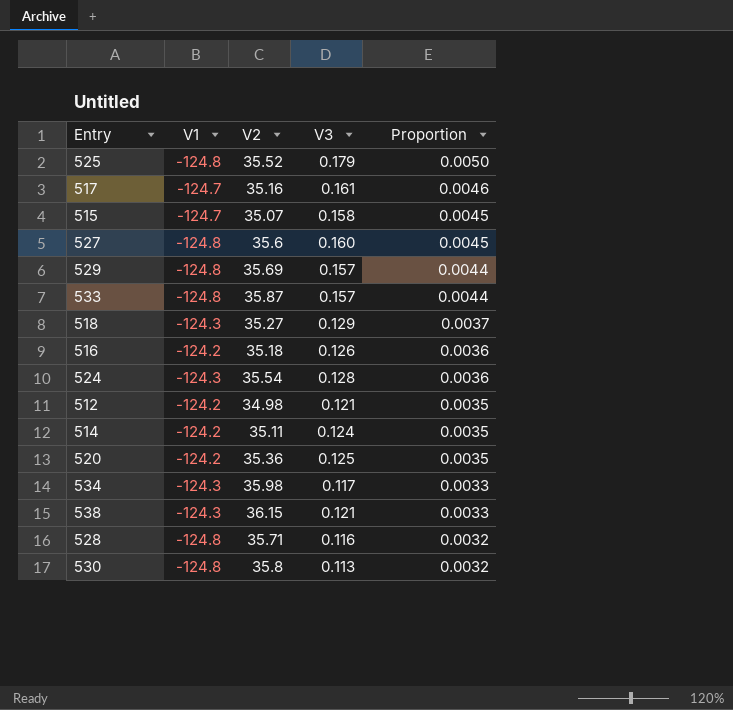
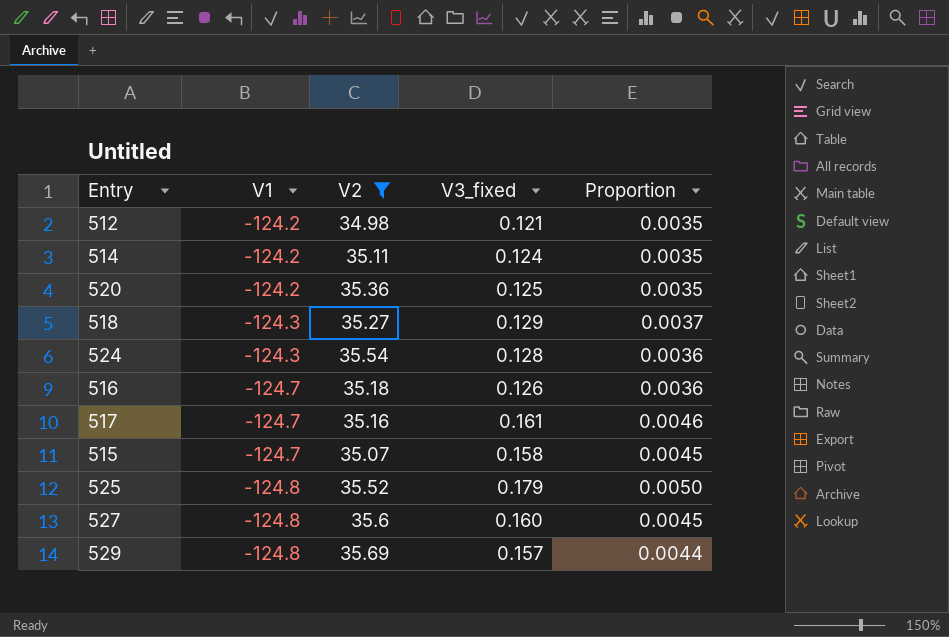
filter: none -> V2 <= 35.69
row order: Proportion descending -> V1 descending
column name: V3 -> V3_fixed
516 | V1: -124.2 -> -124.7

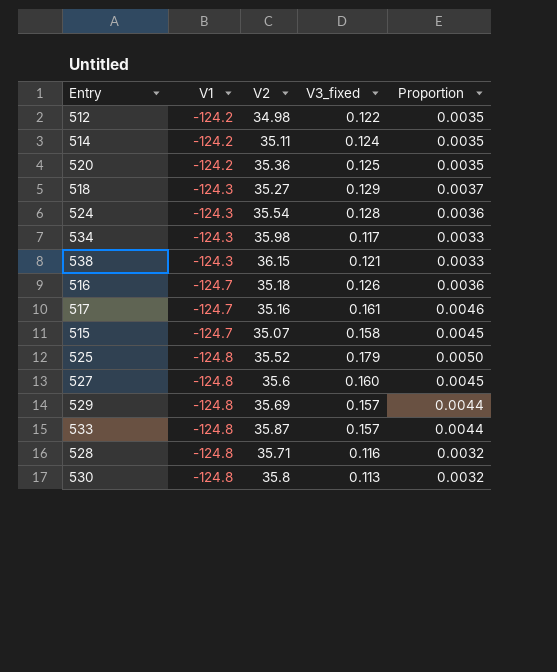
filter: V2 <= 35.69 -> none
512 | V3_fixed: 0.121 -> 0.122

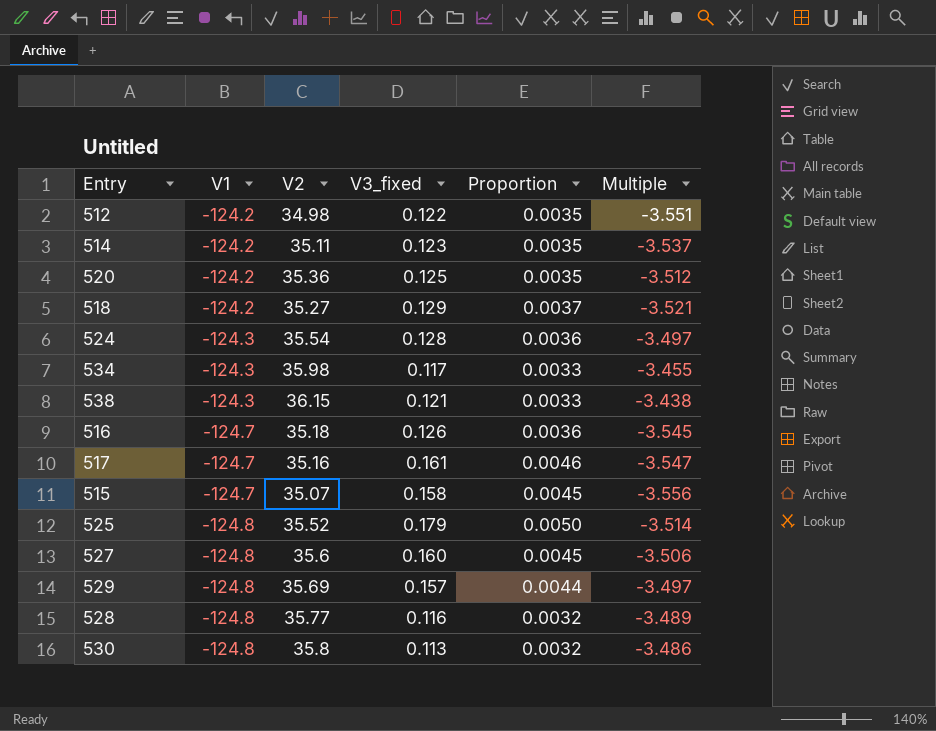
column Multiple | formula: none -> [V1] / [V2]
row 533: -124.8 | 35.87 | 0.157 | 0.0044 -> none
514 | V3_fixed: 0.124 -> 0.123
518 | V1: -124.3 -> -124.2
528 | V2: 35.71 -> 35.77

